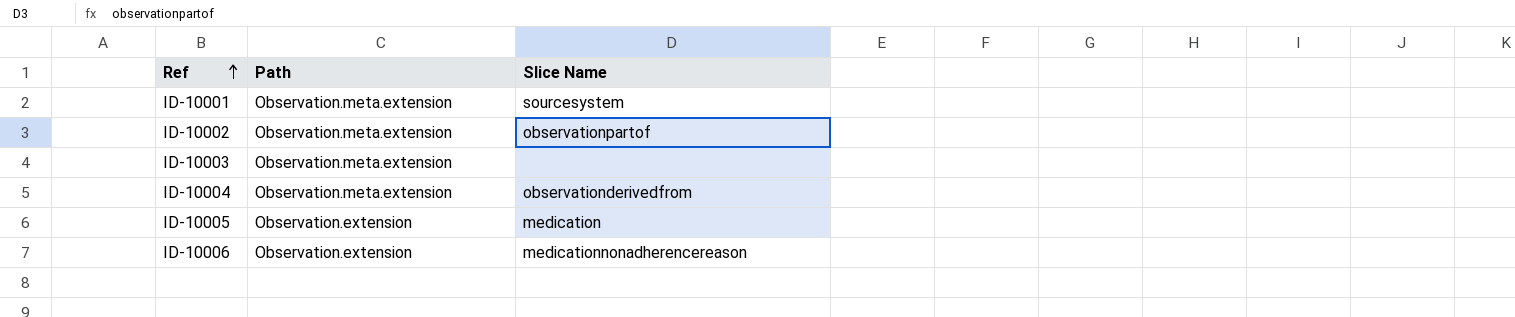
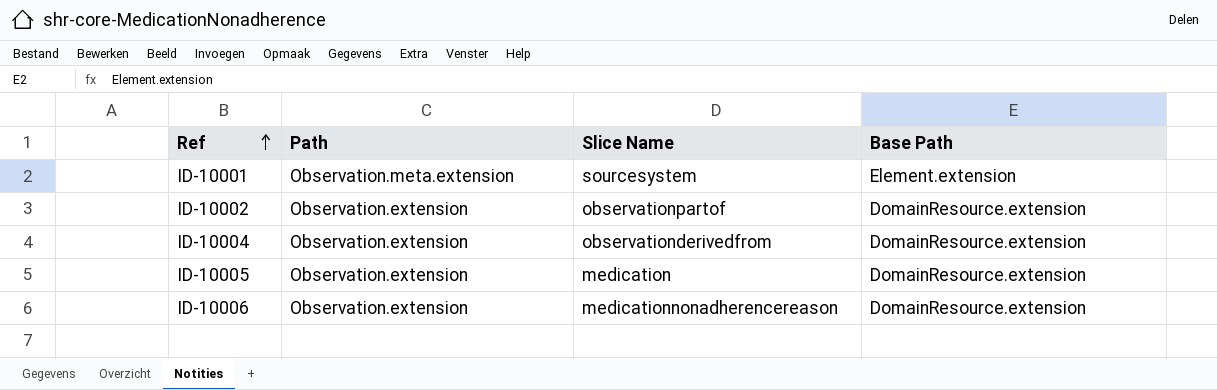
column Base Path | position: none -> 4
row ID-10003: Observation.meta.extension | none -> none
ID-10002 | Path: Observation.meta.extension -> Observation.extension
ID-10004 | Path: Observation.meta.extension -> Observation.extension

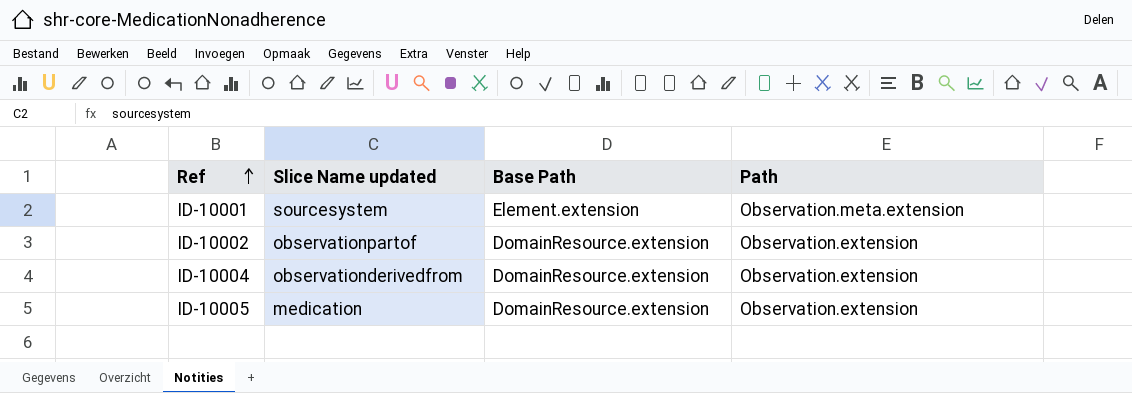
column name: Slice Name -> Slice Name updated
column Path | position: 2 -> 4
row ID-10006: Observation.extension | medicationnonadherencereason | DomainResource.extension -> none

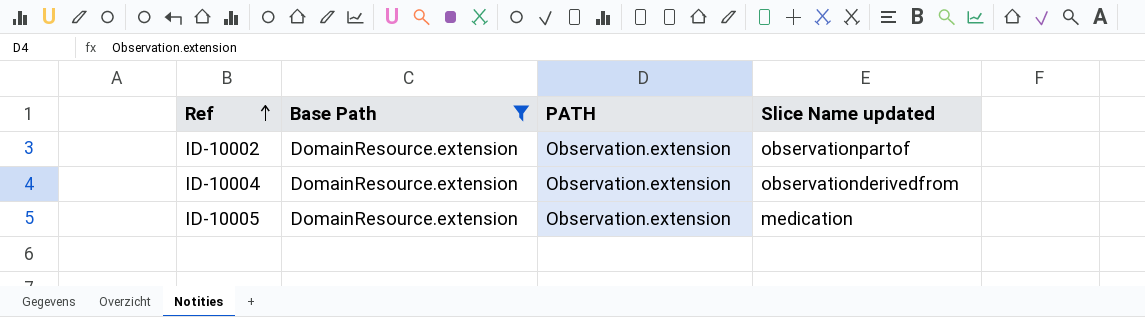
filter: none -> Base Path = DomainResource.extension
column name: Path -> PATH
column Slice Name updated | position: 2 -> 4

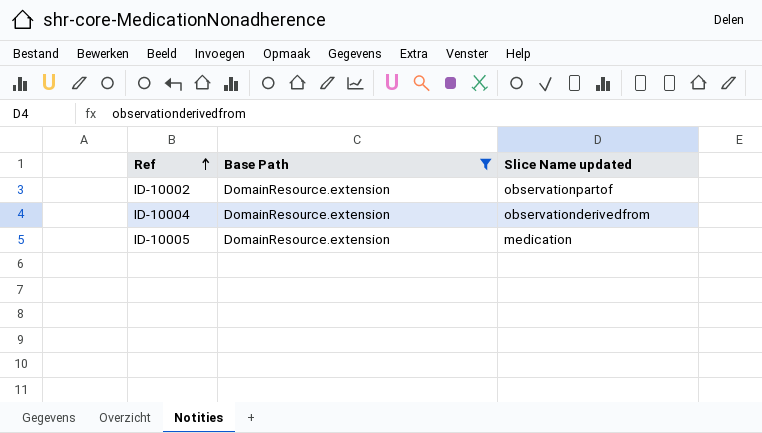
column PATH | position: 3 -> none

